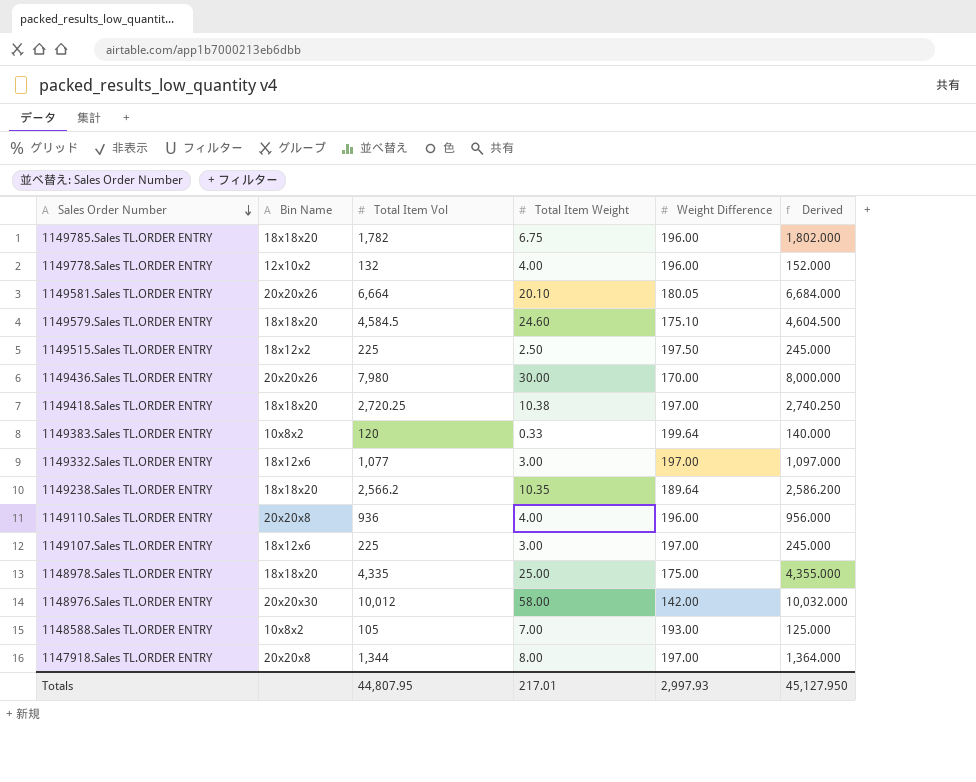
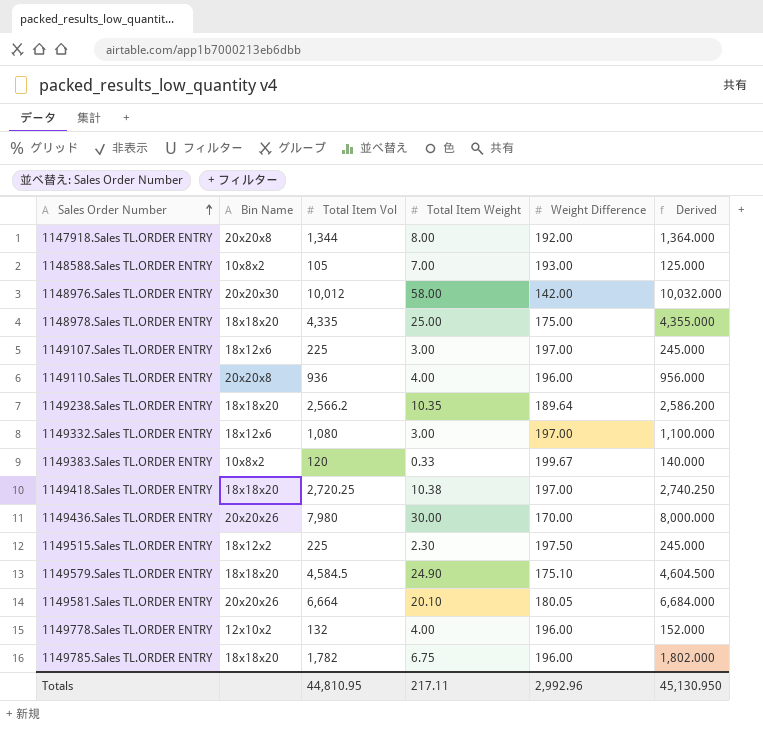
row order: Sales Order Number descending -> Sales Order Number ascending
1147918.Sales TL.ORDER ENTRY | Weight Difference: 197.00 -> 192.00
1149332.Sales TL.ORDER ENTRY | Total Item Vol: 1,077 -> 1,080
1149332.Sales TL.ORDER ENTRY | Derived: 1,097.000 -> 1,100.000
1149383.Sales TL.ORDER ENTRY | Weight Difference: 199.64 -> 199.67
1149515.Sales TL.ORDER ENTRY | Total Item Weight: 2.50 -> 2.30
1149579.Sales TL.ORDER ENTRY | Total Item Weight: 24.60 -> 24.90
Totals | Total Item Vol: 44,807.95 -> 44,810.95
Totals | Total Item Weight: 217.01 -> 217.11
Totals | Weight Difference: 2,997.93 -> 2,992.96
Totals | Derived: 45,127.950 -> 45,130.950

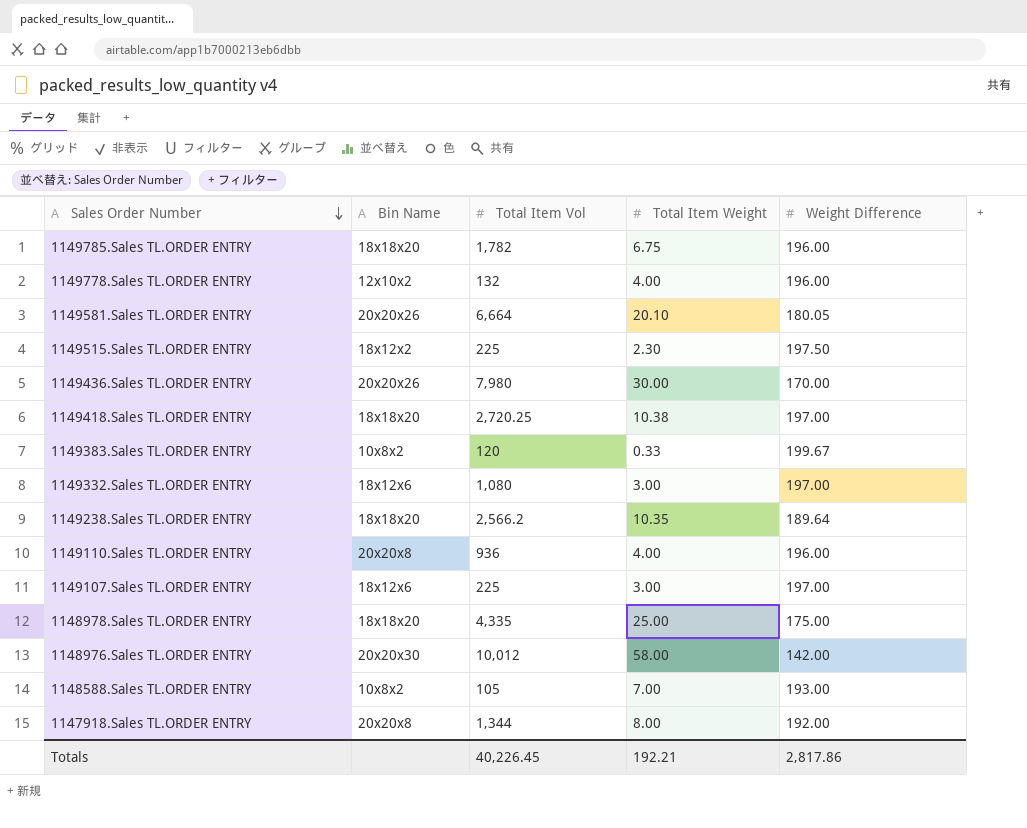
row order: Sales Order Number ascending -> Sales Order Number descending
column Derived | formula: [Total Item Vol] + 20 -> none
row 1149579.Sales TL.ORDER ENTRY: 18x18x20 | 4,584.5 | 24.90 | 175.10 | 4,604.500 -> none
Totals | Total Item Vol: 44,810.95 -> 40,226.45
Totals | Total Item Weight: 217.11 -> 192.21
Totals | Weight Difference: 2,992.96 -> 2,817.86

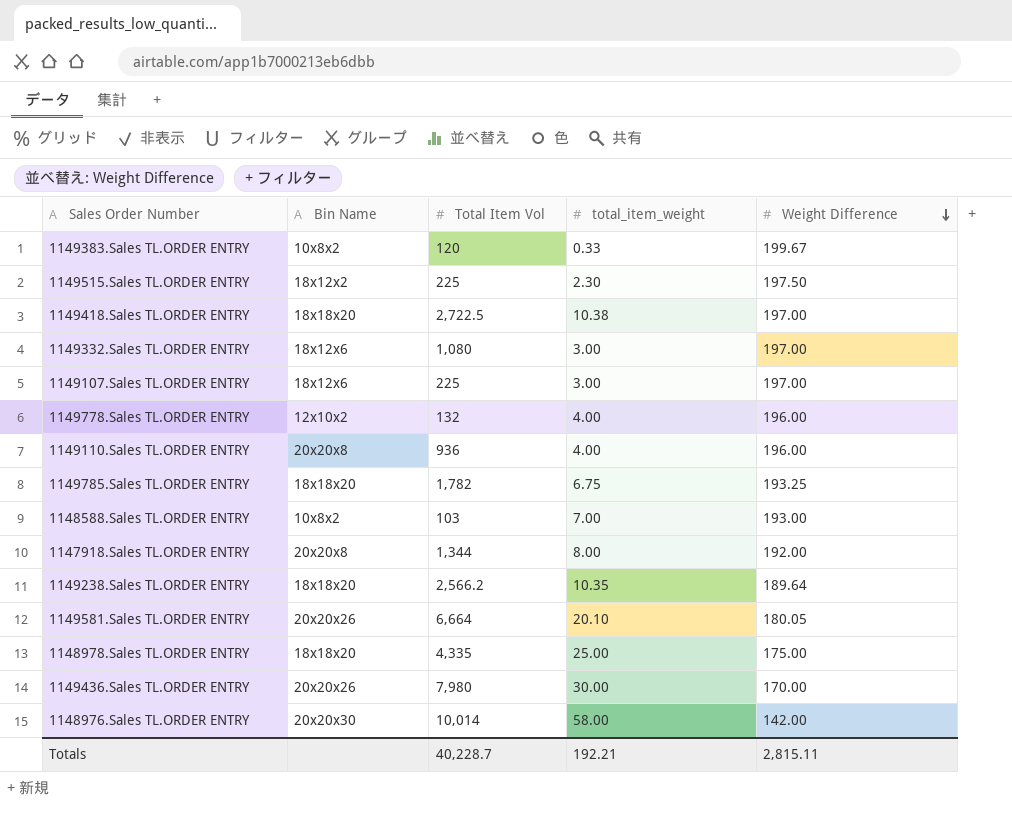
row order: Sales Order Number descending -> Weight Difference descending
column name: Total Item Weight -> total_item_weight
1149418.Sales TL.ORDER ENTRY | Total Item Vol: 2,720.25 -> 2,722.5
1149785.Sales TL.ORDER ENTRY | Weight Difference: 196.00 -> 193.25
1148588.Sales TL.ORDER ENTRY | Total Item Vol: 105 -> 103
1148976.Sales TL.ORDER ENTRY | Total Item Vol: 10,012 -> 10,014
Totals | Total Item Vol: 40,226.45 -> 40,228.7
Totals | Weight Difference: 2,817.86 -> 2,815.11

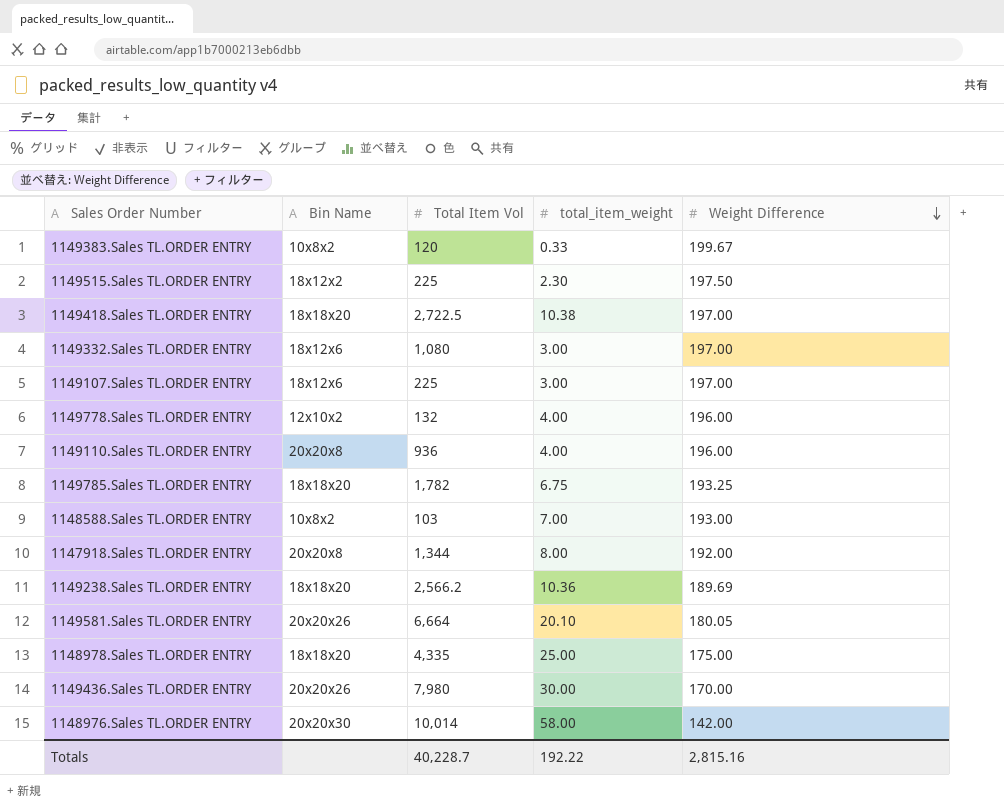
1149238.Sales TL.ORDER ENTRY | total_item_weight: 10.35 -> 10.36
1149238.Sales TL.ORDER ENTRY | Weight Difference: 189.64 -> 189.69
Totals | total_item_weight: 192.21 -> 192.22
Totals | Weight Difference: 2,815.11 -> 2,815.16

